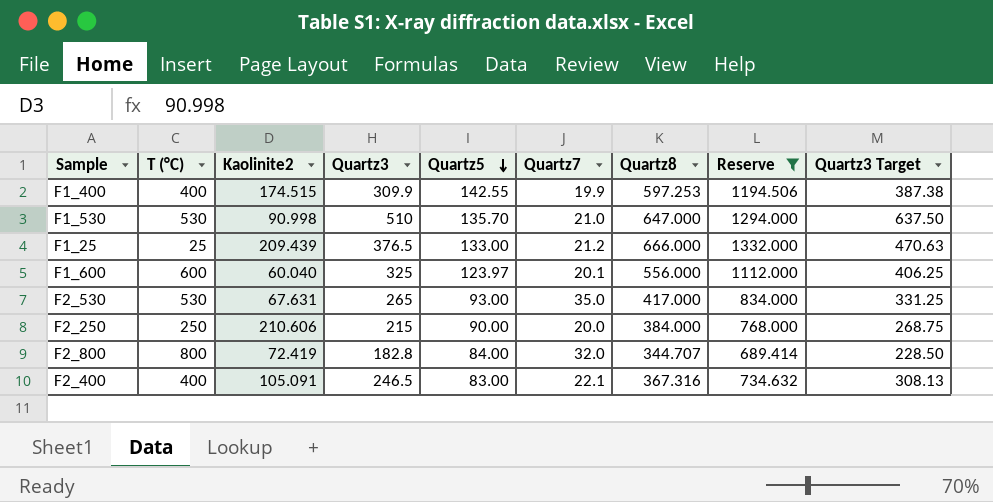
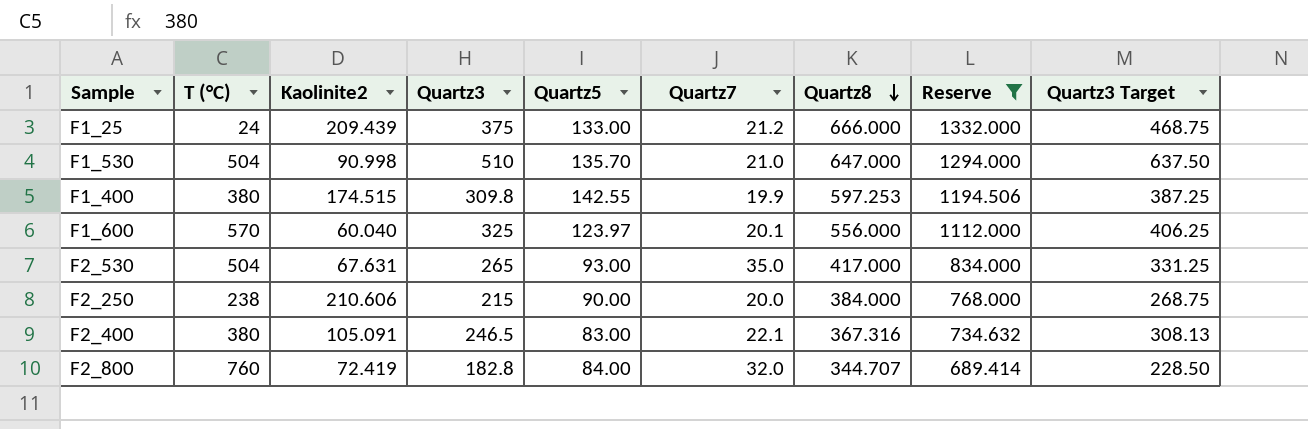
row order: Quartz5 descending -> Quartz8 descending
F1_25 | T (°C): 25 -> 24
F1_25 | Quartz3: 376.5 -> 375
F1_25 | Quartz3 Target: 470.63 -> 468.75
F1_530 | T (°C): 530 -> 504
F1_400 | T (°C): 400 -> 380
F1_400 | Quartz3: 309.9 -> 309.8
F1_400 | Quartz3 Target: 387.38 -> 387.25
F1_600 | T (°C): 600 -> 570
F2_530 | T (°C): 530 -> 504
F2_250 | T (°C): 250 -> 238
F2_400 | T (°C): 400 -> 380
F2_800 | T (°C): 800 -> 760

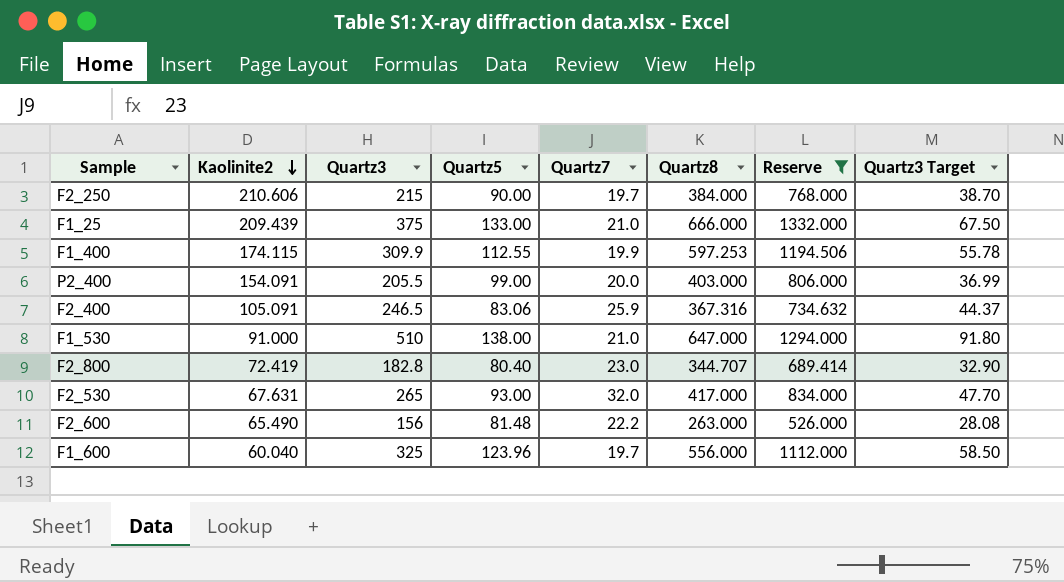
row order: Quartz8 descending -> Kaolinite2 descending
column T (°C) | position: 2 -> none
column Quartz3 Target | formula: [Quartz3] * 1.25 -> [Quartz3] * 0.18
F2_250 | Quartz7: 20.0 -> 19.7
F1_25 | Quartz7: 21.2 -> 21.0
F1_400 | Kaolinite2: 174.515 -> 174.115
F1_400 | Quartz3: 309.8 -> 309.9
F1_400 | Quartz5: 142.55 -> 112.55
row P2_400: none -> 154.091 | 205.5 | 99.00 | 20.0 | 403.000 | 806.000 | 36.99
F2_400 | Quartz5: 83.00 -> 83.06
F2_400 | Quartz7: 22.1 -> 25.9
F1_530 | Kaolinite2: 90.998 -> 91.000
F1_530 | Quartz5: 135.70 -> 138.00
F2_800 | Quartz5: 84.00 -> 80.40
F2_800 | Quartz7: 32.0 -> 23.0
F2_530 | Quartz7: 35.0 -> 32.0
row F2_600: none -> 65.490 | 156 | 81.48 | 22.2 | 263.000 | 526.000 | 28.08
F1_600 | Quartz5: 123.97 -> 123.96
F1_600 | Quartz7: 20.1 -> 19.7

